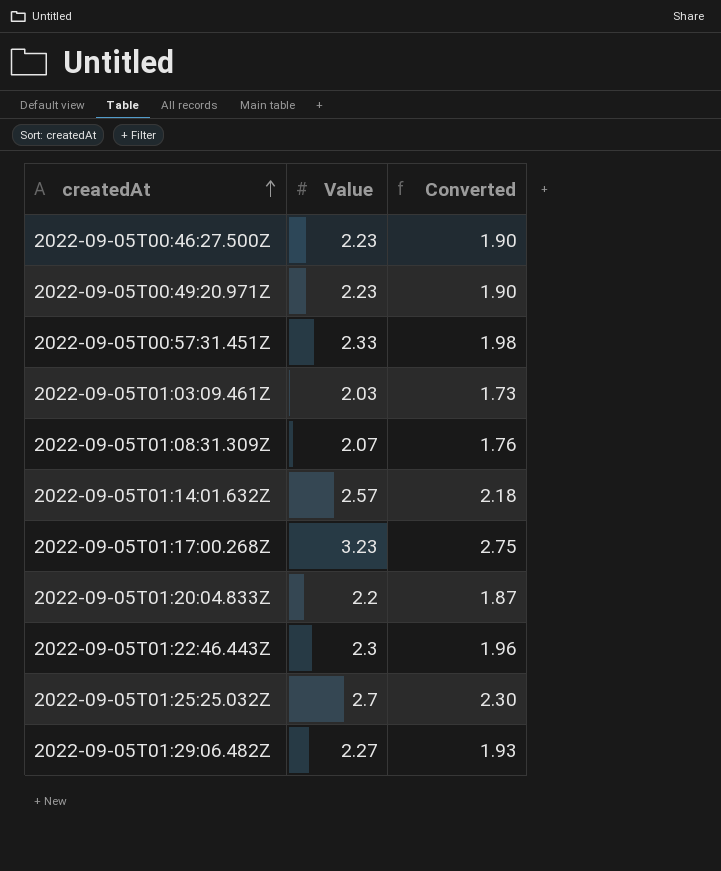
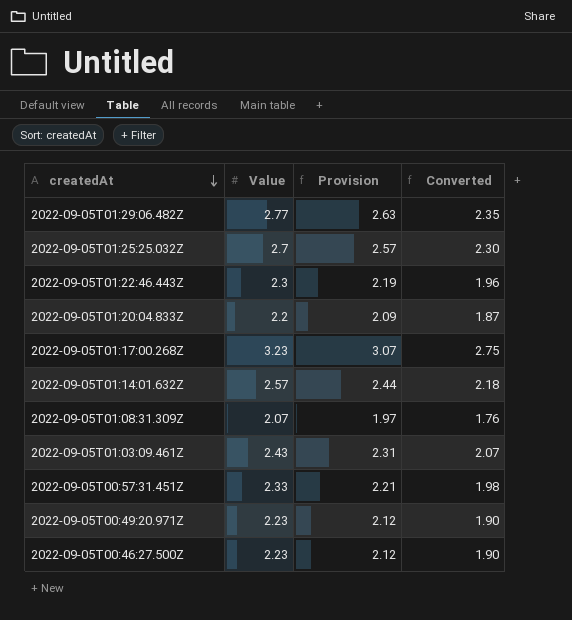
row order: createdAt ascending -> createdAt descending
column Provision | formula: none -> [Value] * 0.95
2022-09-05T01:29:06.482Z | Value: 2.27 -> 2.77
2022-09-05T01:29:06.482Z | Converted: 1.93 -> 2.35
2022-09-05T01:03:09.461Z | Value: 2.03 -> 2.43
2022-09-05T01:03:09.461Z | Converted: 1.73 -> 2.07

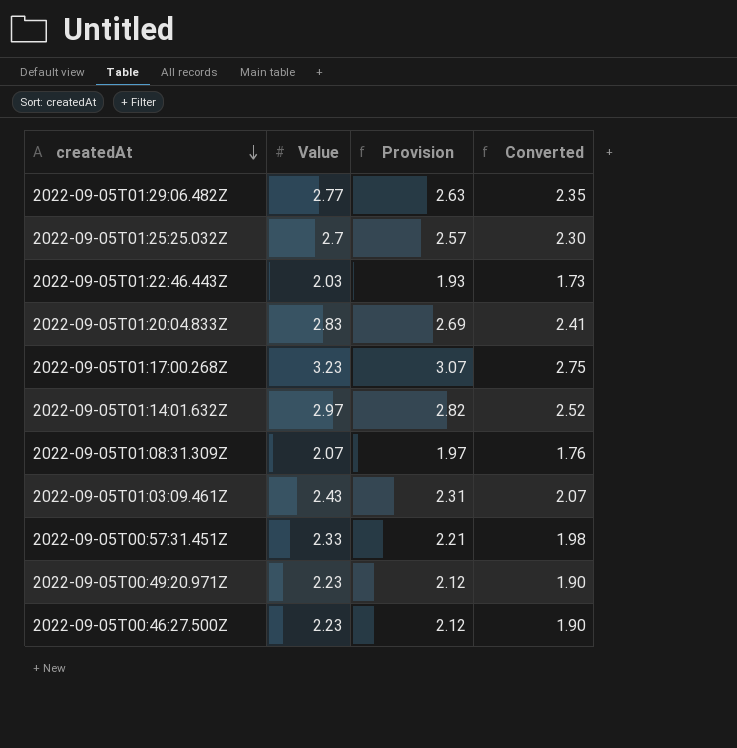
2022-09-05T01:22:46.443Z | Value: 2.3 -> 2.03
2022-09-05T01:22:46.443Z | Provision: 2.19 -> 1.93
2022-09-05T01:22:46.443Z | Converted: 1.96 -> 1.73
2022-09-05T01:20:04.833Z | Value: 2.2 -> 2.83
2022-09-05T01:20:04.833Z | Provision: 2.09 -> 2.69
2022-09-05T01:20:04.833Z | Converted: 1.87 -> 2.41
2022-09-05T01:14:01.632Z | Value: 2.57 -> 2.97
2022-09-05T01:14:01.632Z | Provision: 2.44 -> 2.82
2022-09-05T01:14:01.632Z | Converted: 2.18 -> 2.52

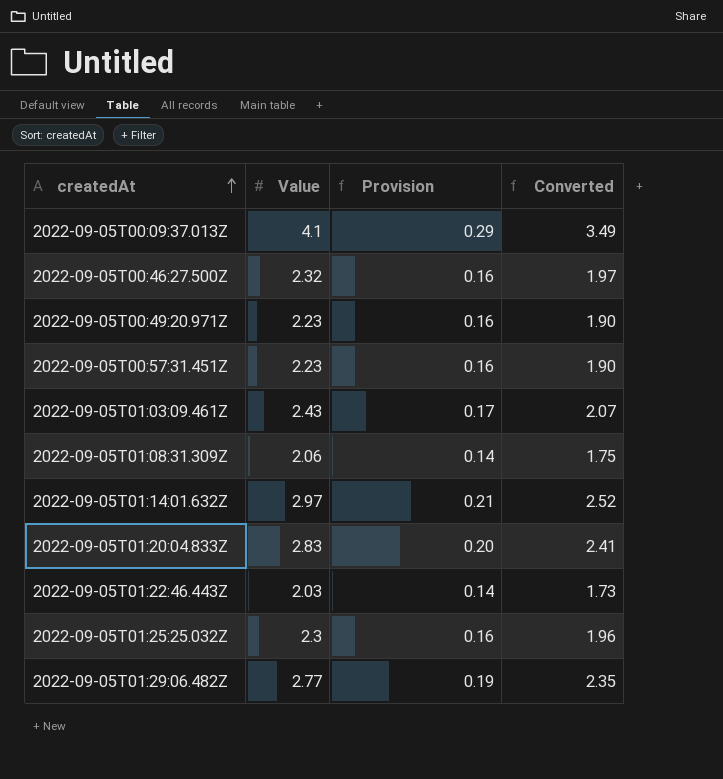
row order: createdAt descending -> createdAt ascending
column Provision | formula: [Value] * 0.95 -> [Value] * 0.07
row 2022-09-05T01:17:00.268Z: 3.23 | 3.07 | 2.75 -> none
row 2022-09-05T00:09:37.013Z: none -> 4.1 | 0.29 | 3.49
2022-09-05T00:46:27.500Z | Value: 2.23 -> 2.32
2022-09-05T00:46:27.500Z | Converted: 1.90 -> 1.97
2022-09-05T00:57:31.451Z | Value: 2.33 -> 2.23
2022-09-05T00:57:31.451Z | Converted: 1.98 -> 1.90
2022-09-05T01:08:31.309Z | Value: 2.07 -> 2.06
2022-09-05T01:08:31.309Z | Converted: 1.76 -> 1.75
2022-09-05T01:25:25.032Z | Value: 2.7 -> 2.3
2022-09-05T01:25:25.032Z | Converted: 2.30 -> 1.96

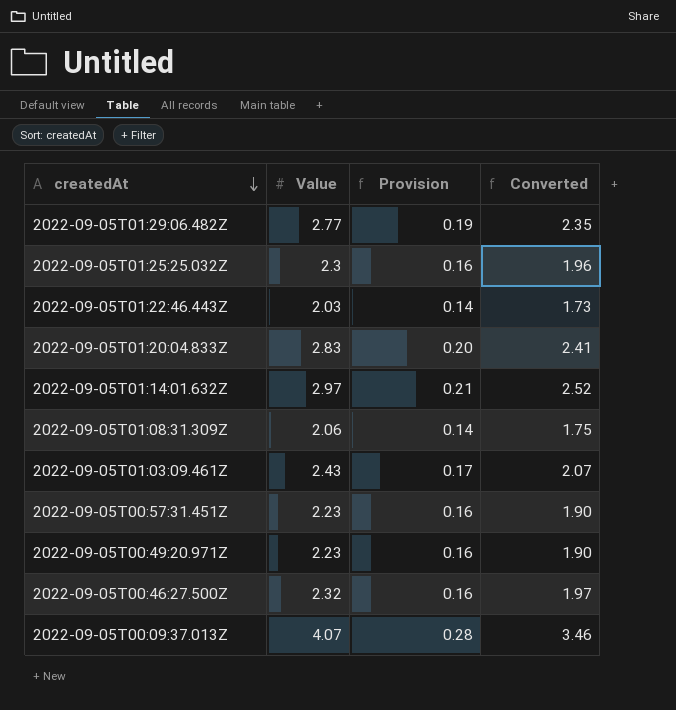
row order: createdAt ascending -> createdAt descending
2022-09-05T00:09:37.013Z | Value: 4.1 -> 4.07
2022-09-05T00:09:37.013Z | Provision: 0.29 -> 0.28
2022-09-05T00:09:37.013Z | Converted: 3.49 -> 3.46

